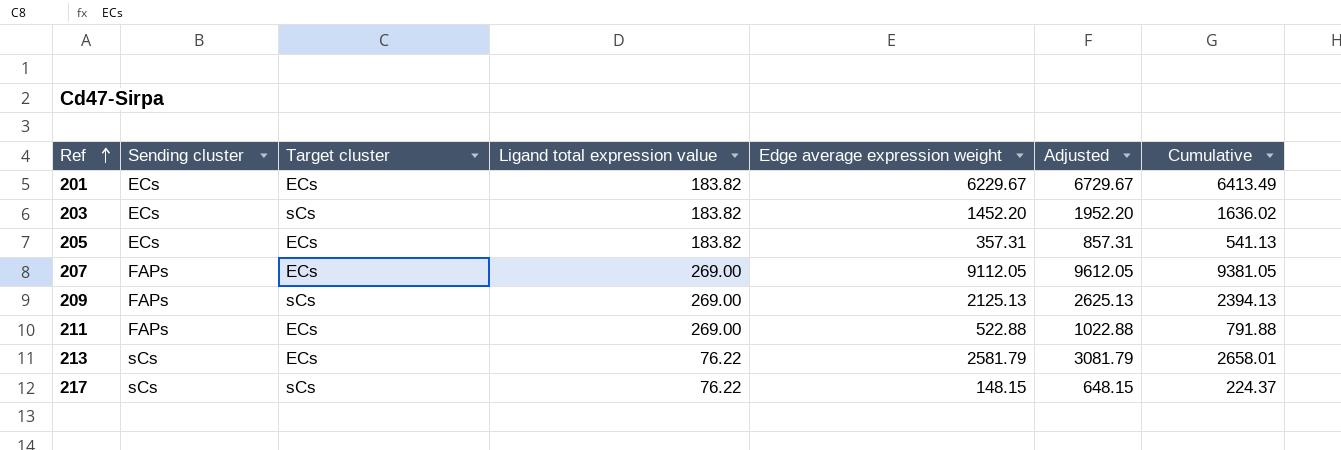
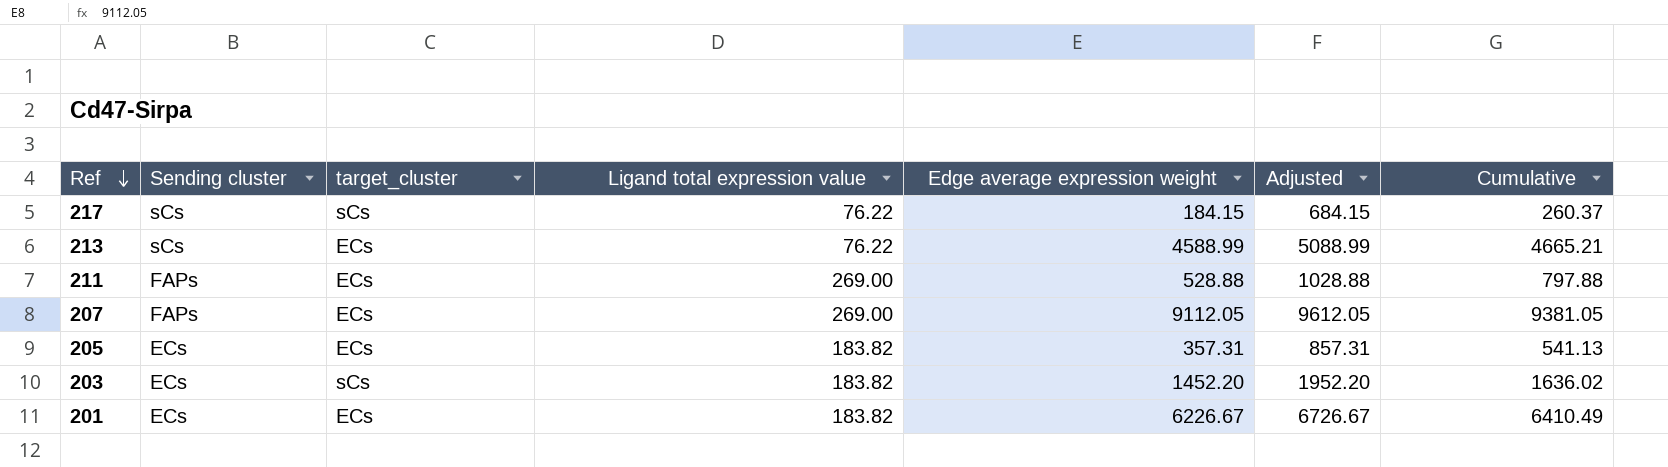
row order: Ref ascending -> Ref descending
column name: Target cluster -> target_cluster
row 209: FAPs | sCs | 269.00 | 2125.13 | 2625.13 | 2394.13 -> none
217 | Edge average expression weight: 148.15 -> 184.15
217 | Adjusted: 648.15 -> 684.15
217 | Cumulative: 224.37 -> 260.37
213 | Edge average expression weight: 2581.79 -> 4588.99
213 | Adjusted: 3081.79 -> 5088.99
213 | Cumulative: 2658.01 -> 4665.21
211 | Edge average expression weight: 522.88 -> 528.88
211 | Adjusted: 1022.88 -> 1028.88
211 | Cumulative: 791.88 -> 797.88
201 | Edge average expression weight: 6229.67 -> 6226.67
201 | Adjusted: 6729.67 -> 6726.67
201 | Cumulative: 6413.49 -> 6410.49

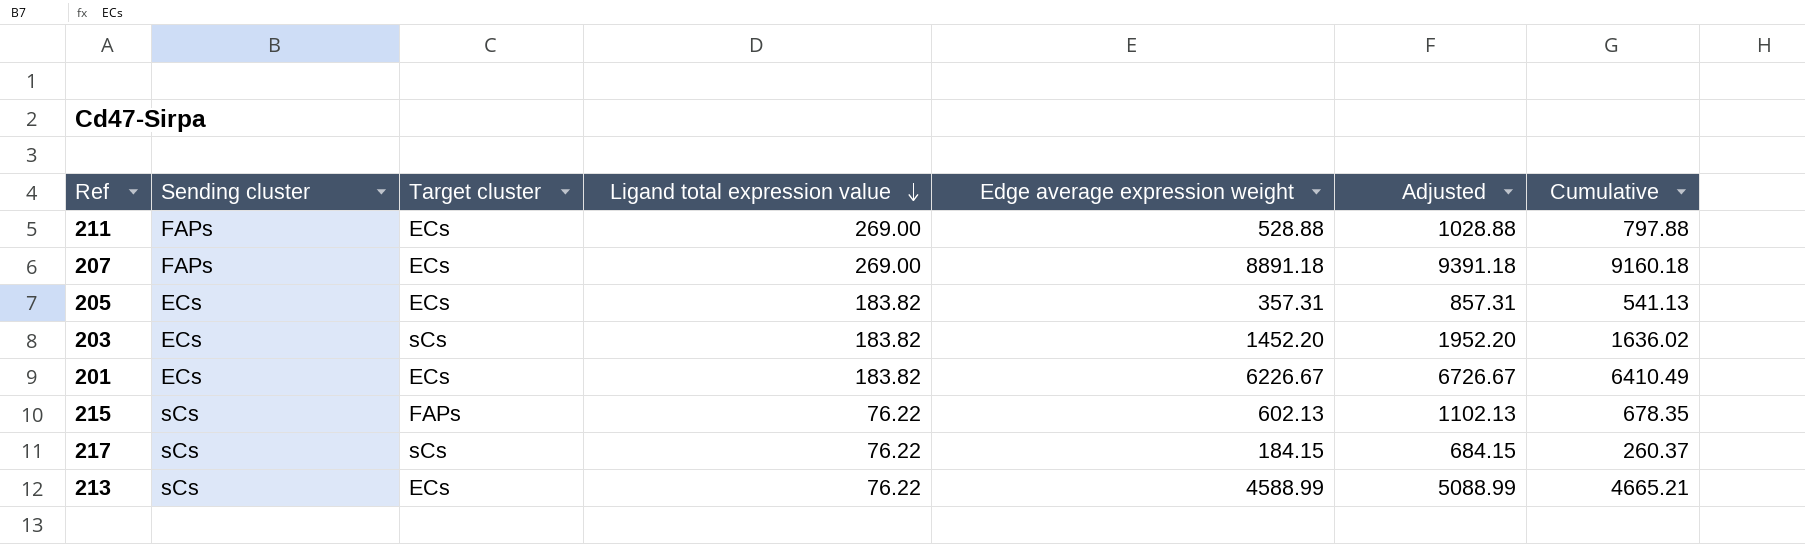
row order: Ref descending -> Ligand total expression value descending
column name: target_cluster -> Target cluster
207 | Edge average expression weight: 9112.05 -> 8891.18
207 | Adjusted: 9612.05 -> 9391.18
207 | Cumulative: 9381.05 -> 9160.18
row 215: none -> sCs | FAPs | 76.22 | 602.13 | 1102.13 | 678.35

